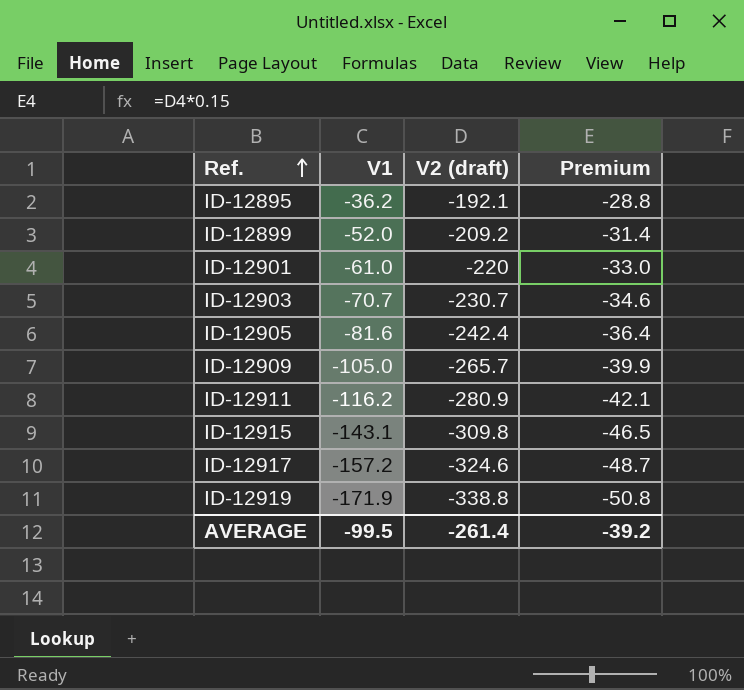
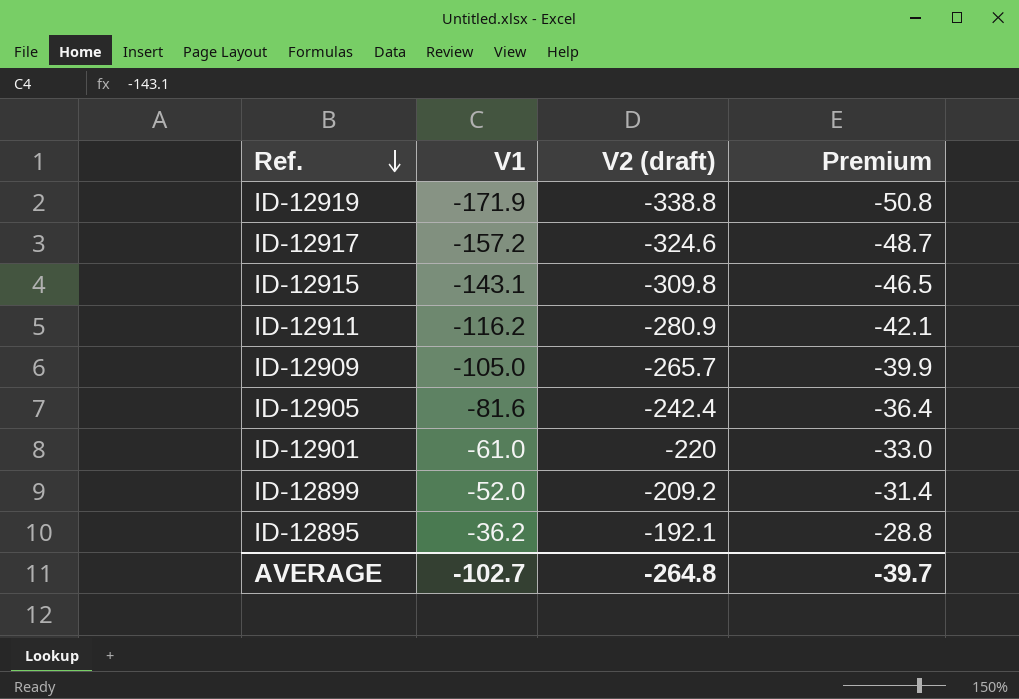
row order: Ref. ascending -> Ref. descending
row ID-12903: -70.7 | -230.7 | -34.6 -> none
AVERAGE | V1: -99.5 -> -102.7
AVERAGE | V2 (draft): -261.4 -> -264.8
AVERAGE | Premium: -39.2 -> -39.7

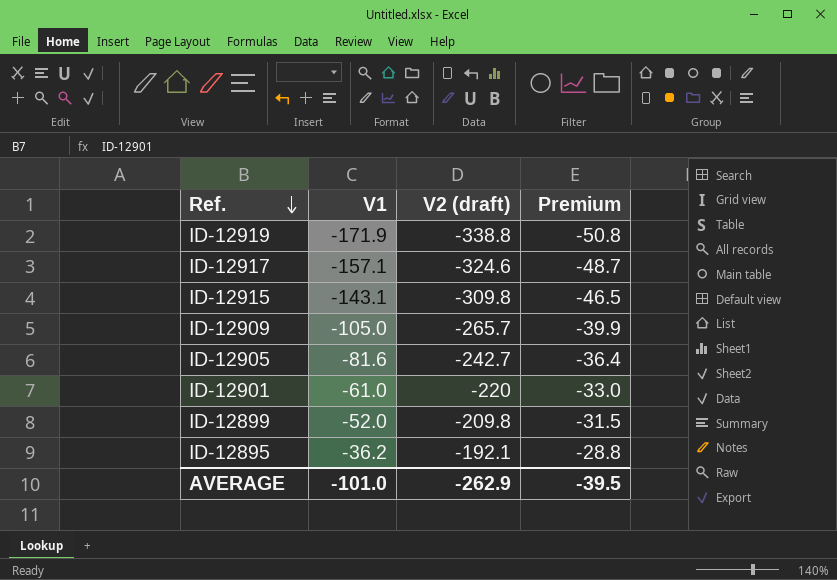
row ID-12911: -116.2 | -280.9 | -42.1 -> none
ID-12917 | V1: -157.2 -> -157.1
ID-12905 | V2 (draft): -242.4 -> -242.7
ID-12899 | V2 (draft): -209.2 -> -209.8
ID-12899 | Premium: -31.4 -> -31.5
AVERAGE | V1: -102.7 -> -101.0
AVERAGE | V2 (draft): -264.8 -> -262.9
AVERAGE | Premium: -39.7 -> -39.5

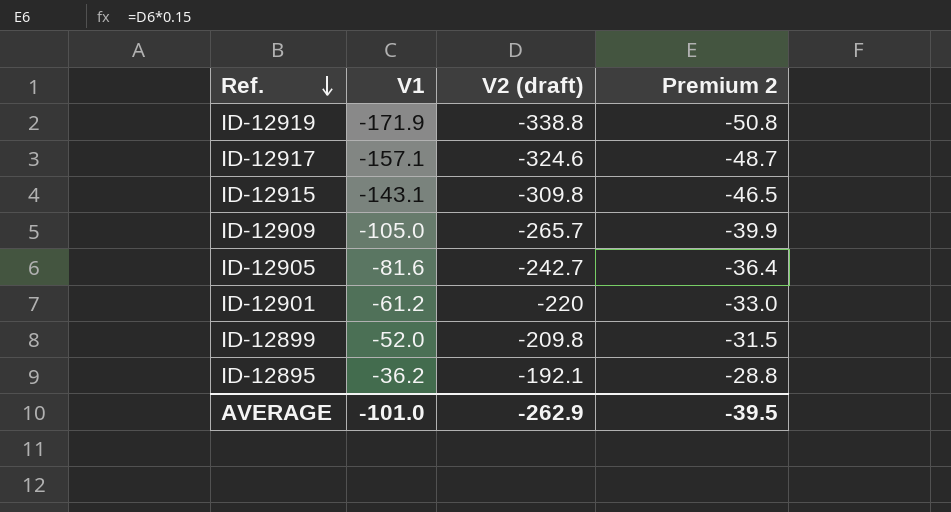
column name: Premium -> Premium 2
ID-12901 | V1: -61.0 -> -61.2

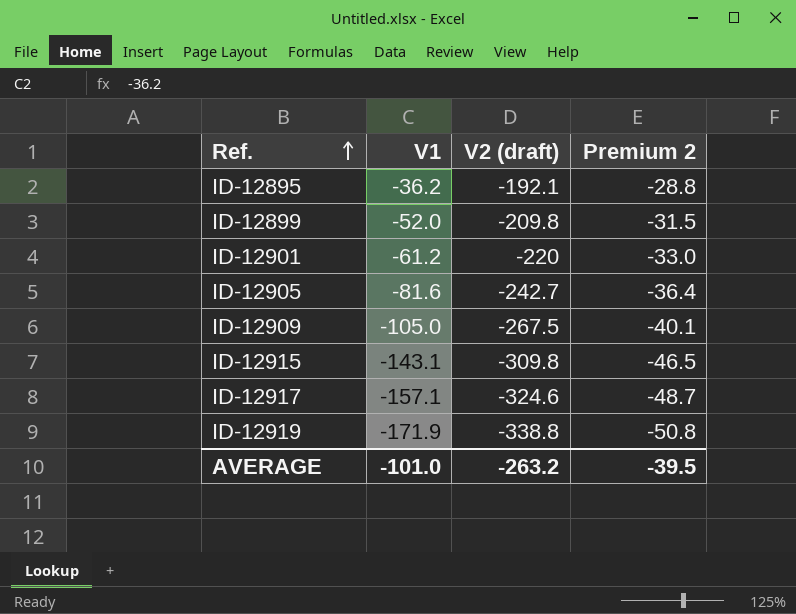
row order: Ref. descending -> Ref. ascending
ID-12909 | V2 (draft): -265.7 -> -267.5
ID-12909 | Premium 2: -39.9 -> -40.1
AVERAGE | V2 (draft): -262.9 -> -263.2

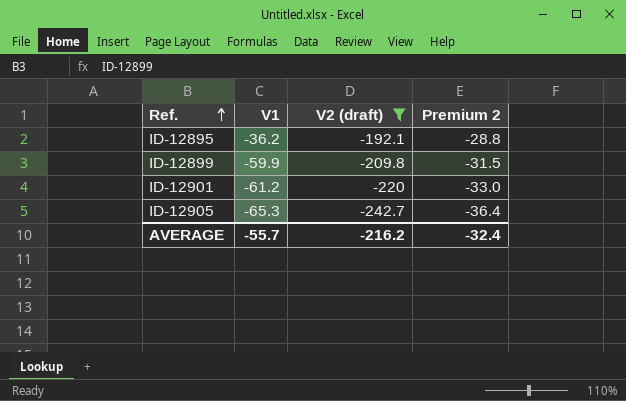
filter: none -> V2 (draft) >= -242.7
ID-12899 | V1: -52.0 -> -59.9
ID-12905 | V1: -81.6 -> -65.3
AVERAGE | V1: -101.0 -> -55.7
AVERAGE | V2 (draft): -263.2 -> -216.2
AVERAGE | Premium 2: -39.5 -> -32.4

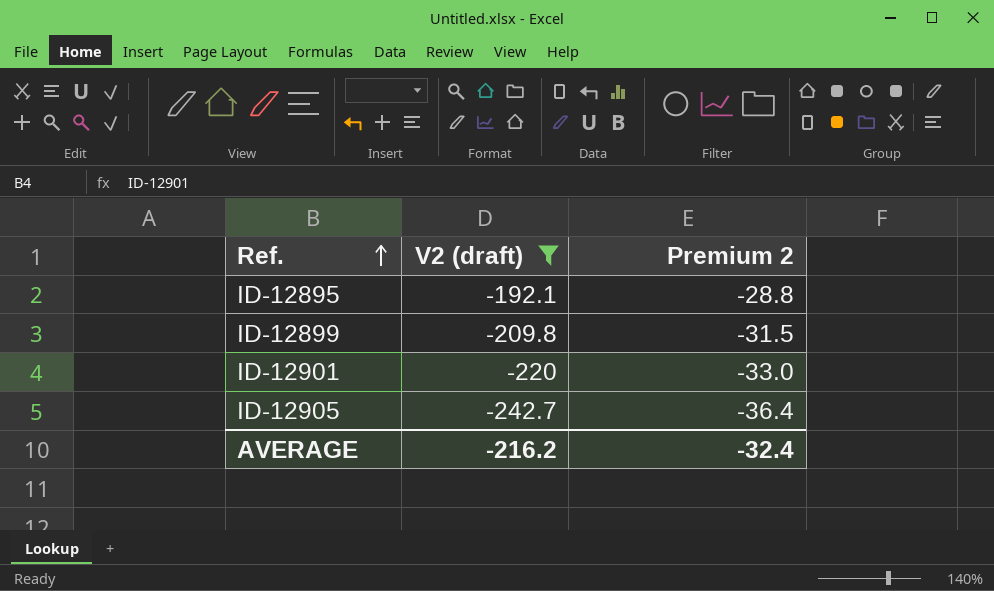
column V1 | position: 2 -> none

